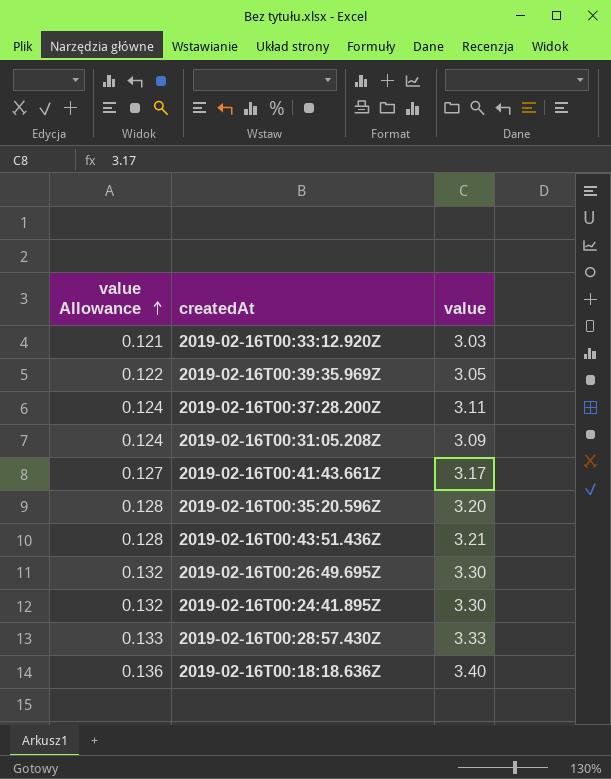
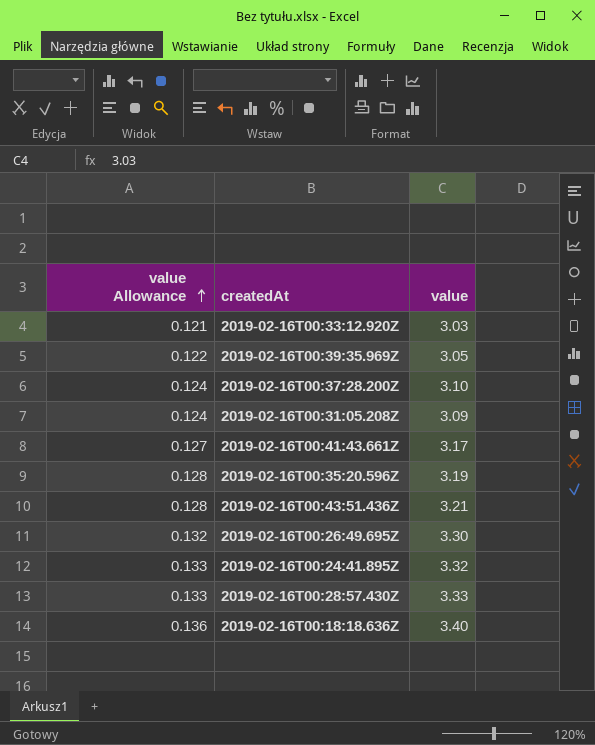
2019-02-16T00:37:28.200Z | value: 3.11 -> 3.10
2019-02-16T00:35:20.596Z | value: 3.20 -> 3.19
2019-02-16T00:24:41.895Z | value Allowance: 0.132 -> 0.133
2019-02-16T00:24:41.895Z | value: 3.30 -> 3.32

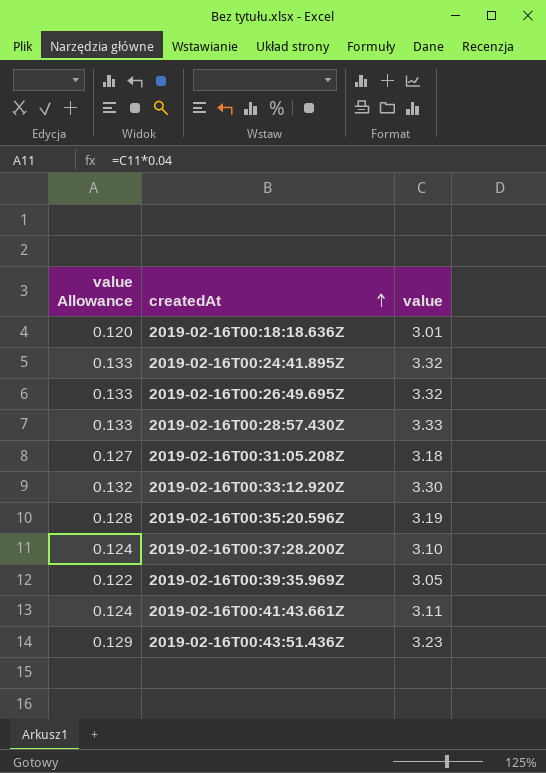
row order: value Allowance ascending -> createdAt ascending
2019-02-16T00:18:18.636Z | value Allowance: 0.136 -> 0.120
2019-02-16T00:18:18.636Z | value: 3.40 -> 3.01
2019-02-16T00:26:49.695Z | value Allowance: 0.132 -> 0.133
2019-02-16T00:26:49.695Z | value: 3.30 -> 3.32
2019-02-16T00:31:05.208Z | value Allowance: 0.124 -> 0.127
2019-02-16T00:31:05.208Z | value: 3.09 -> 3.18
2019-02-16T00:33:12.920Z | value Allowance: 0.121 -> 0.132
2019-02-16T00:33:12.920Z | value: 3.03 -> 3.30
2019-02-16T00:41:43.661Z | value Allowance: 0.127 -> 0.124
2019-02-16T00:41:43.661Z | value: 3.17 -> 3.11
2019-02-16T00:43:51.436Z | value Allowance: 0.128 -> 0.129
2019-02-16T00:43:51.436Z | value: 3.21 -> 3.23

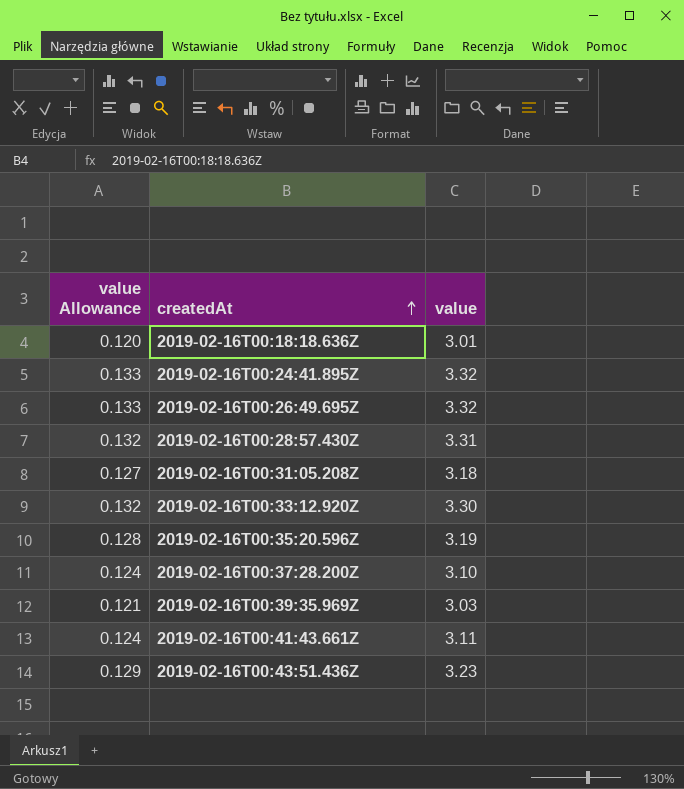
2019-02-16T00:28:57.430Z | value Allowance: 0.133 -> 0.132
2019-02-16T00:28:57.430Z | value: 3.33 -> 3.31
2019-02-16T00:39:35.969Z | value Allowance: 0.122 -> 0.121
2019-02-16T00:39:35.969Z | value: 3.05 -> 3.03

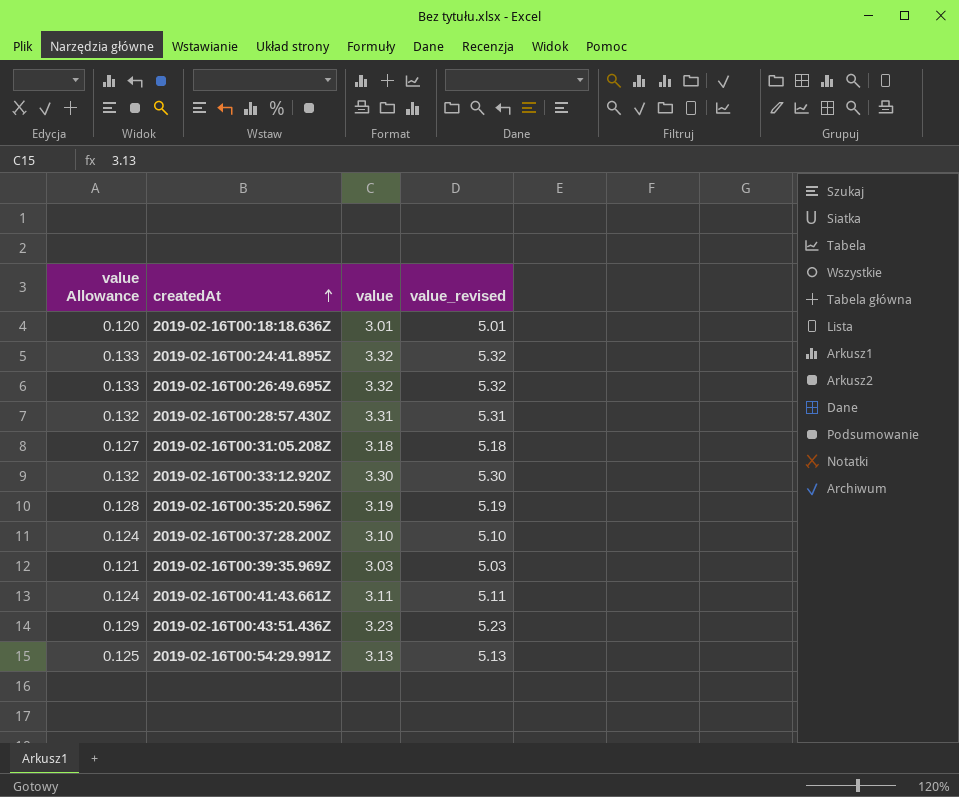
column value_revised | formula: none -> [value] + 2
row 2019-02-16T00:54:29.991Z: none -> 0.125 | 3.13 | 5.13

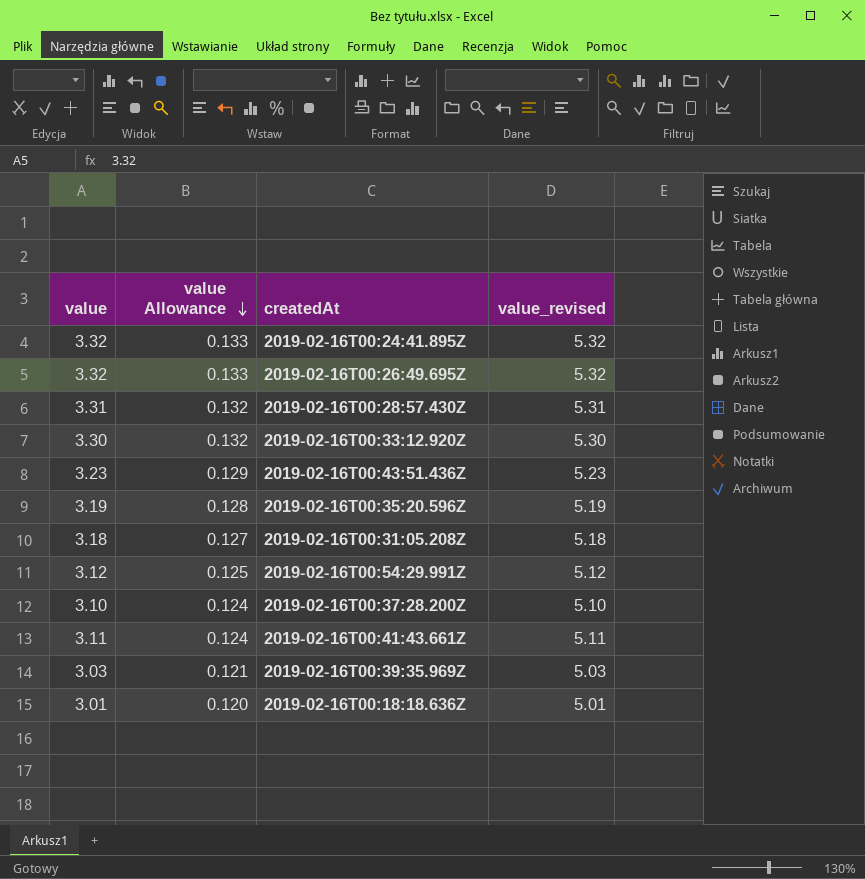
row order: createdAt ascending -> value Allowance descending
column value | position: 3 -> 1
2019-02-16T00:54:29.991Z | value: 3.13 -> 3.12
2019-02-16T00:54:29.991Z | value_revised: 5.13 -> 5.12

